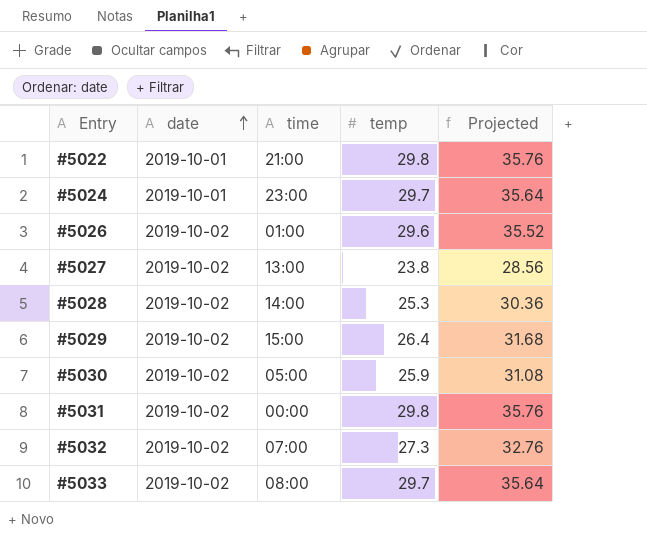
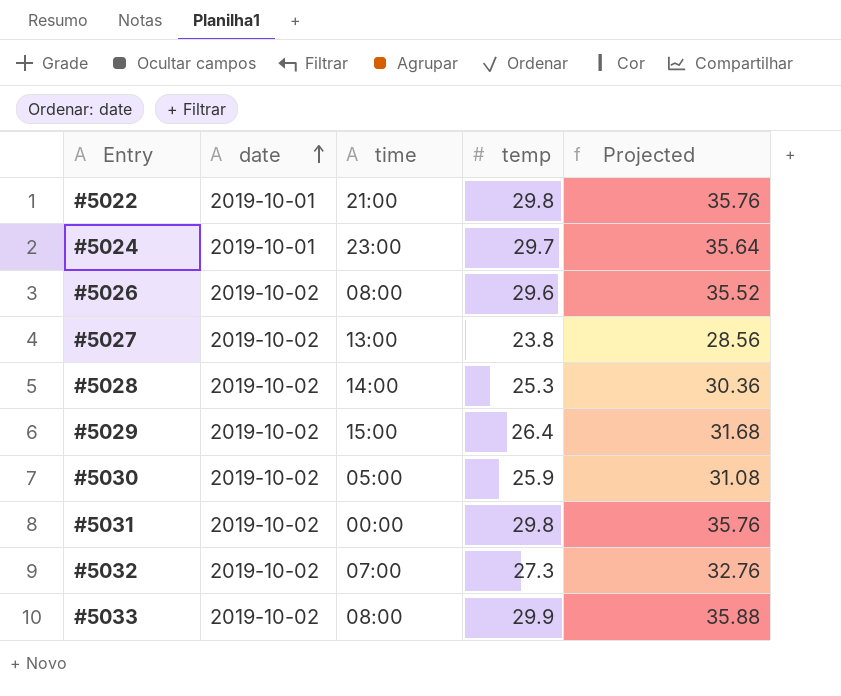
#5026 | time: 01:00 -> 08:00
#5033 | temp: 29.7 -> 29.9
#5033 | Projected: 35.64 -> 35.88

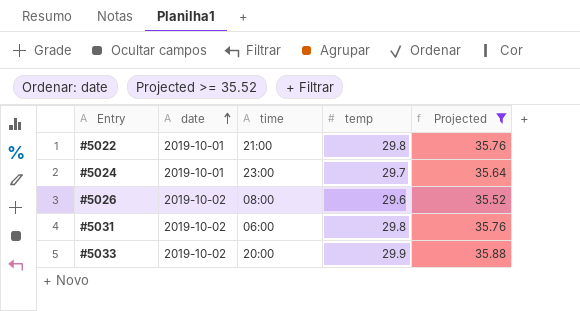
filter: none -> Projected >= 35.52
#5031 | time: 00:00 -> 06:00
#5033 | time: 08:00 -> 20:00

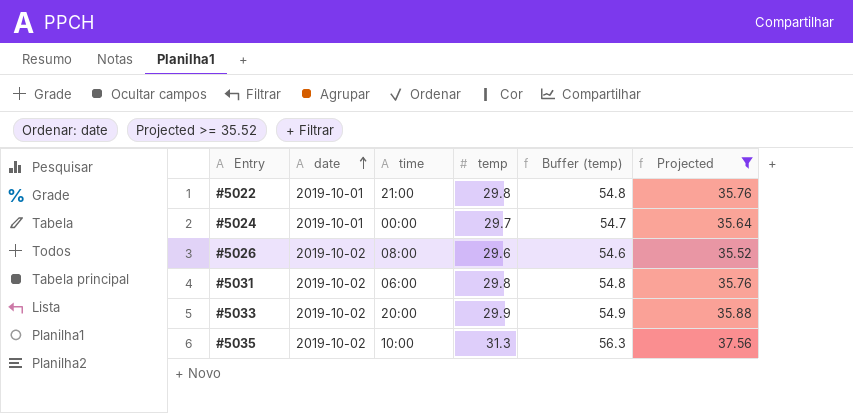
column Buffer (temp) | formula: none -> [temp] + 25
#5024 | time: 23:00 -> 00:00
row #5035: none -> 2019-10-02 | 10:00 | 31.3 | 56.3 | 37.56

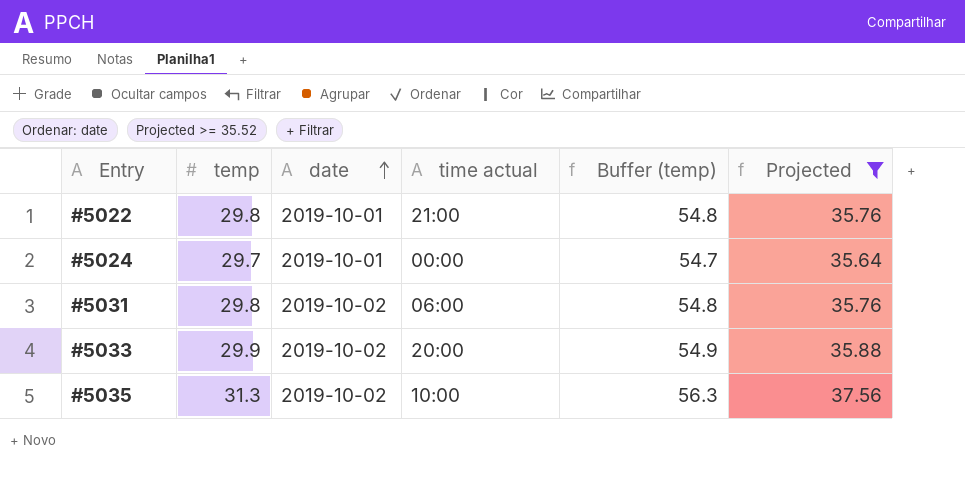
column temp | position: 4 -> 2
column name: time -> time actual
row #5026: 2019-10-02 | 08:00 | 29.6 | 54.6 | 35.52 -> none

